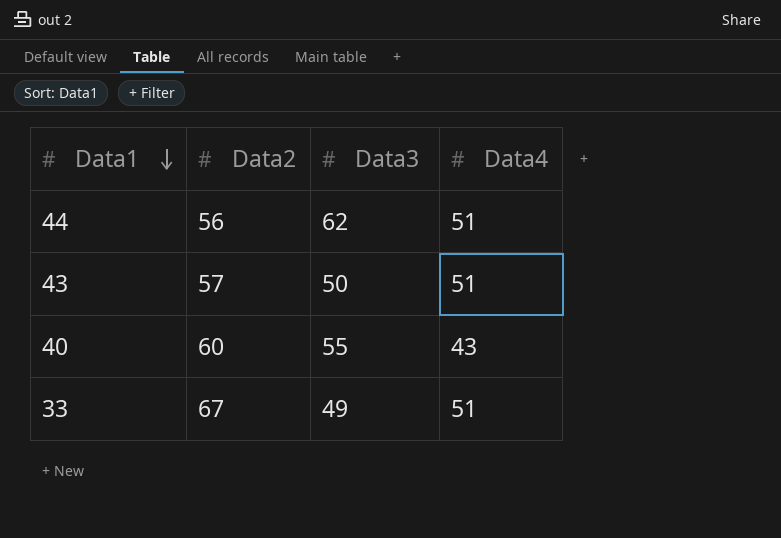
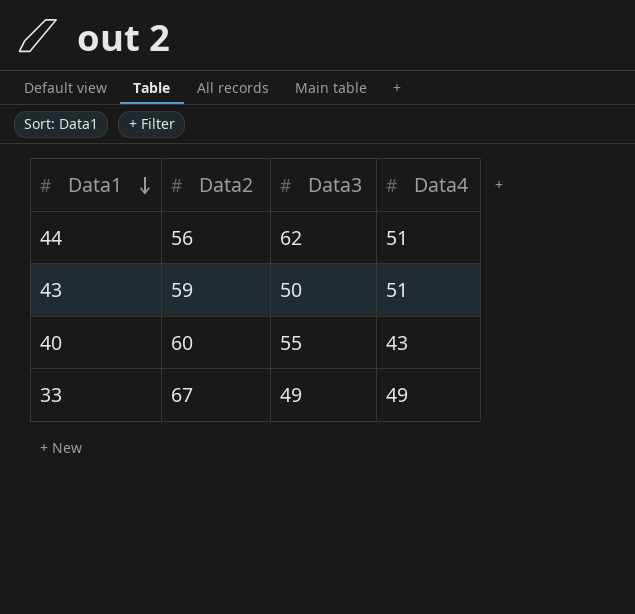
43 | Data2: 57 -> 59
33 | Data4: 51 -> 49

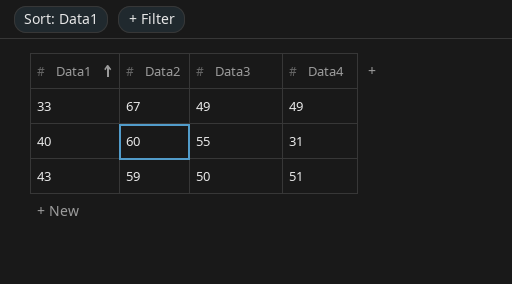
row order: Data1 descending -> Data1 ascending
row 44: 56 | 62 | 51 -> none
40 | Data4: 43 -> 31

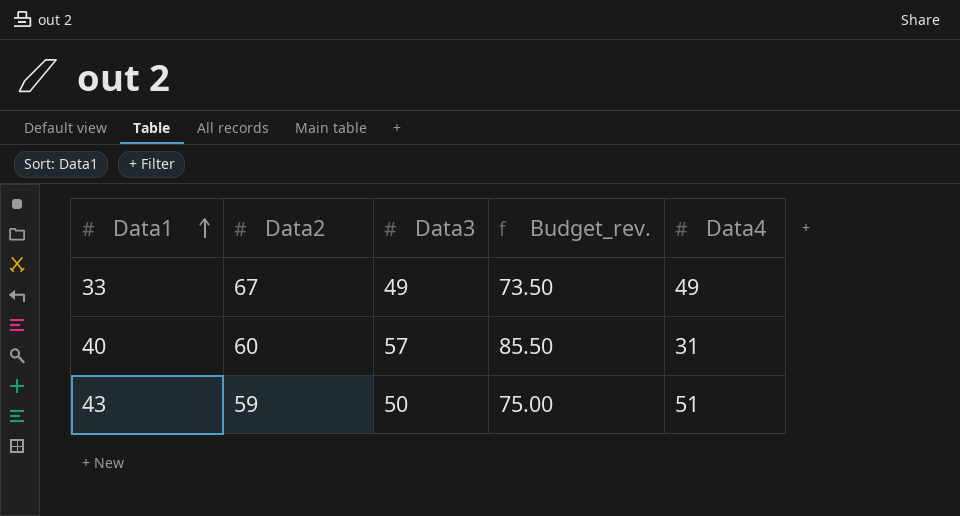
column Budget_rev. | formula: none -> [Data3] * 1.5
40 | Data3: 55 -> 57

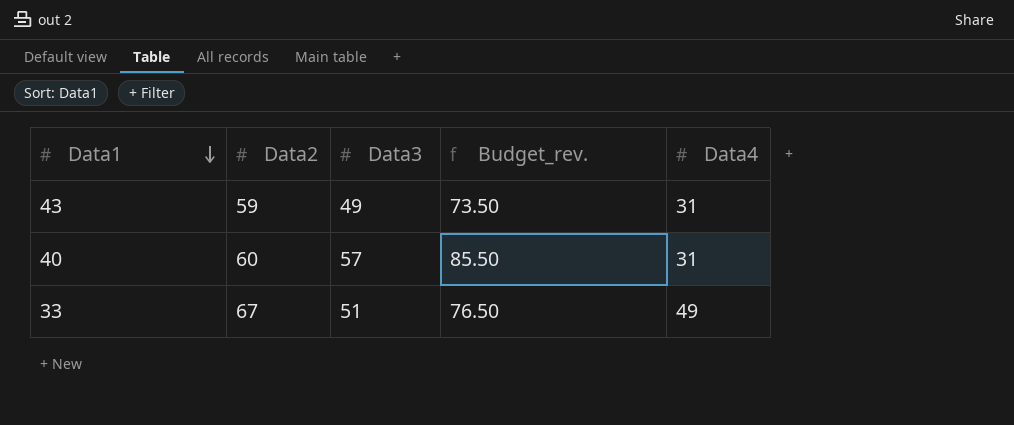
row order: Data1 ascending -> Data1 descending
43 | Data3: 50 -> 49
43 | Budget_rev.: 75.00 -> 73.50
43 | Data4: 51 -> 31
33 | Data3: 49 -> 51
33 | Budget_rev.: 73.50 -> 76.50

